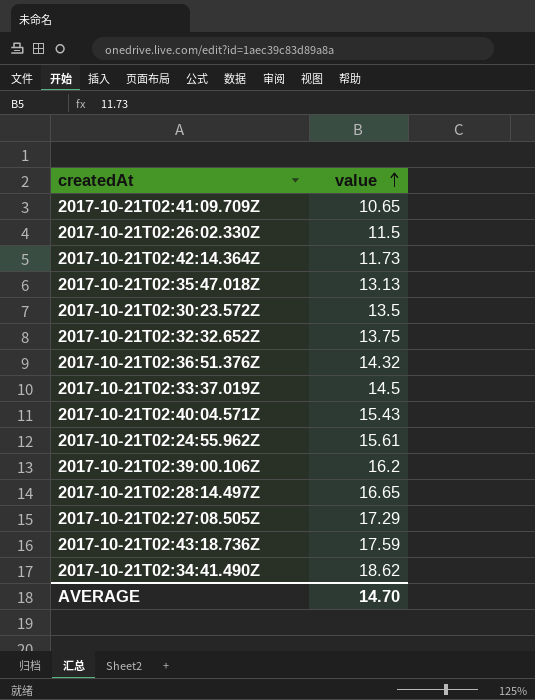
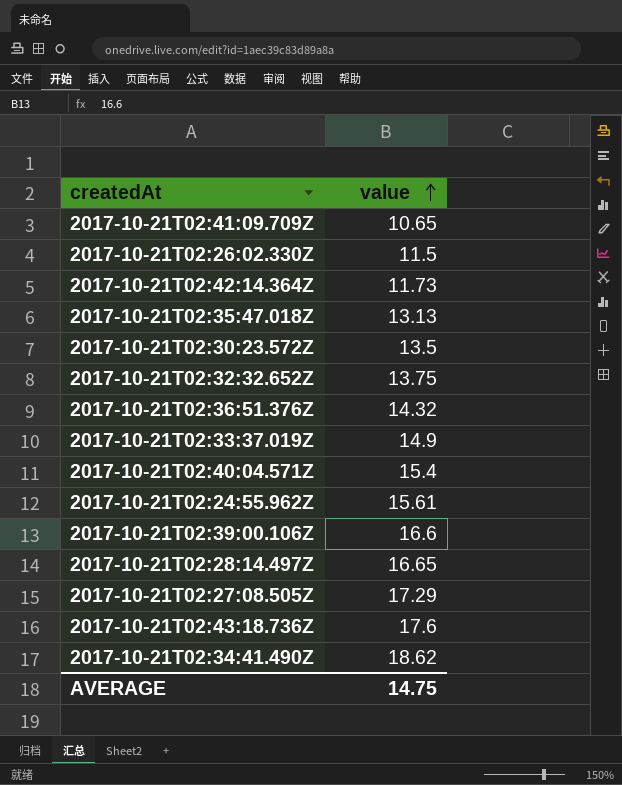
2017-10-21T02:33:37.019Z | value: 14.5 -> 14.9
2017-10-21T02:40:04.571Z | value: 15.43 -> 15.4
2017-10-21T02:39:00.106Z | value: 16.2 -> 16.6
2017-10-21T02:43:18.736Z | value: 17.59 -> 17.6
AVERAGE | value: 14.70 -> 14.75

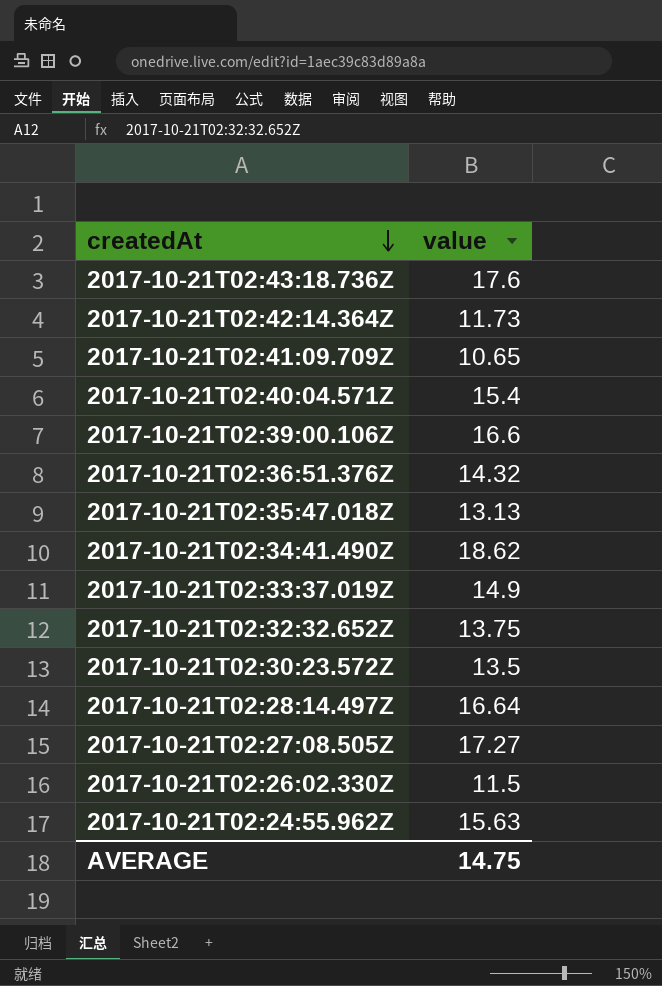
row order: value ascending -> createdAt descending
2017-10-21T02:28:14.497Z | value: 16.65 -> 16.64
2017-10-21T02:27:08.505Z | value: 17.29 -> 17.27
2017-10-21T02:24:55.962Z | value: 15.61 -> 15.63

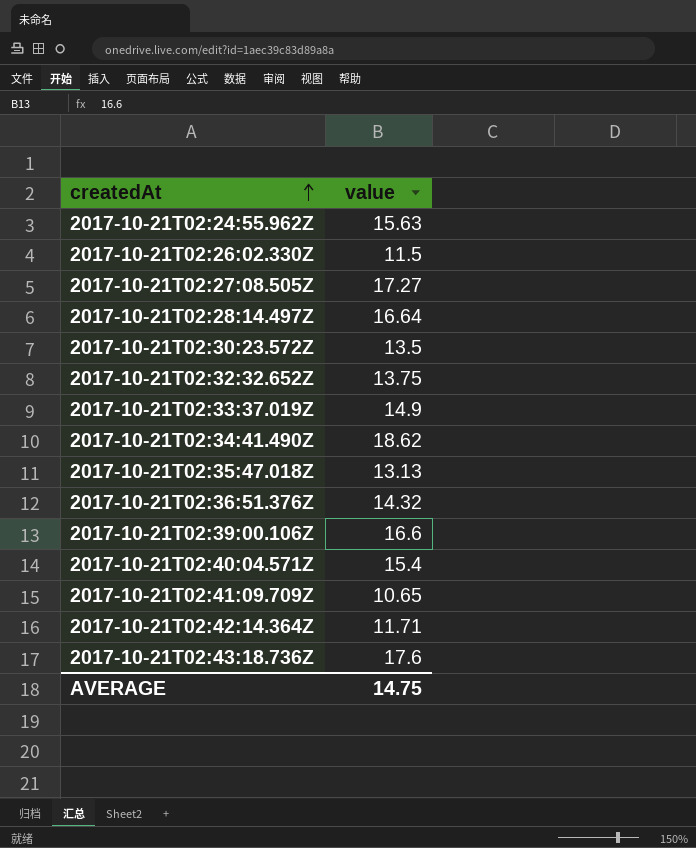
row order: createdAt descending -> createdAt ascending
2017-10-21T02:42:14.364Z | value: 11.73 -> 11.71

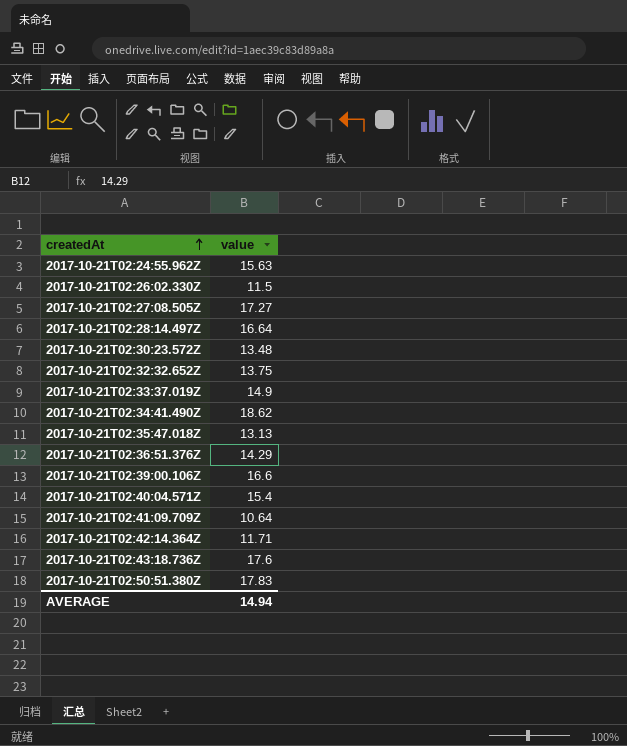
2017-10-21T02:30:23.572Z | value: 13.5 -> 13.48
2017-10-21T02:36:51.376Z | value: 14.32 -> 14.29
2017-10-21T02:41:09.709Z | value: 10.65 -> 10.64
row 2017-10-21T02:50:51.380Z: none -> 17.83
AVERAGE | value: 14.75 -> 14.94

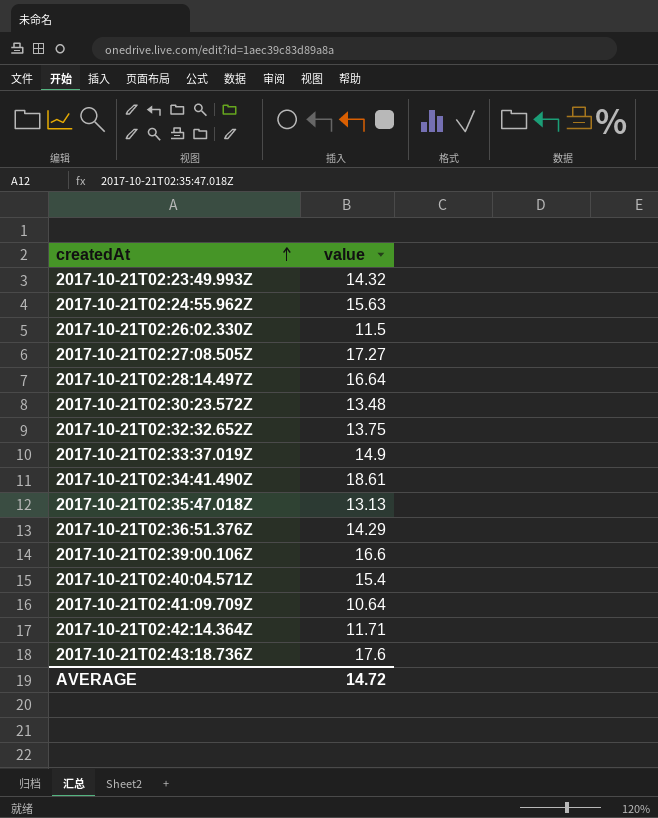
row 2017-10-21T02:50:51.380Z: 17.83 -> none
row 2017-10-21T02:23:49.993Z: none -> 14.32
2017-10-21T02:34:41.490Z | value: 18.62 -> 18.61
AVERAGE | value: 14.94 -> 14.72

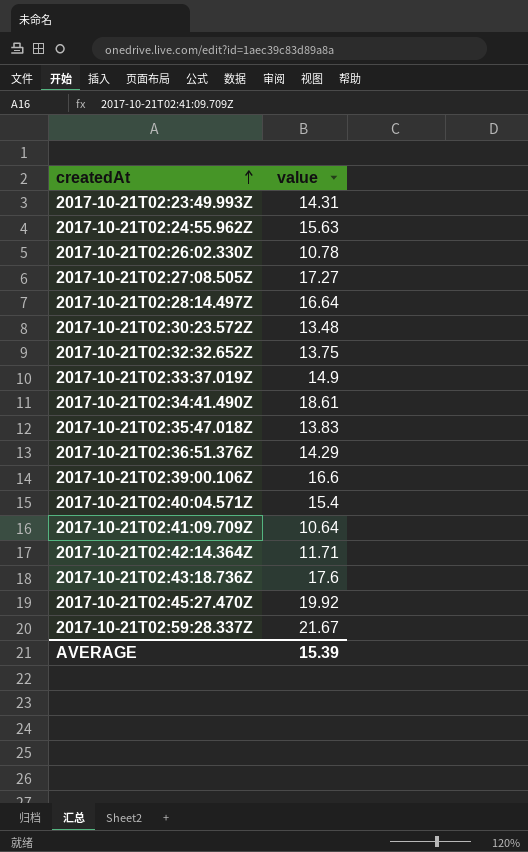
2017-10-21T02:23:49.993Z | value: 14.32 -> 14.31
2017-10-21T02:26:02.330Z | value: 11.5 -> 10.78
2017-10-21T02:35:47.018Z | value: 13.13 -> 13.83
row 2017-10-21T02:45:27.470Z: none -> 19.92
row 2017-10-21T02:59:28.337Z: none -> 21.67
AVERAGE | value: 14.72 -> 15.39

